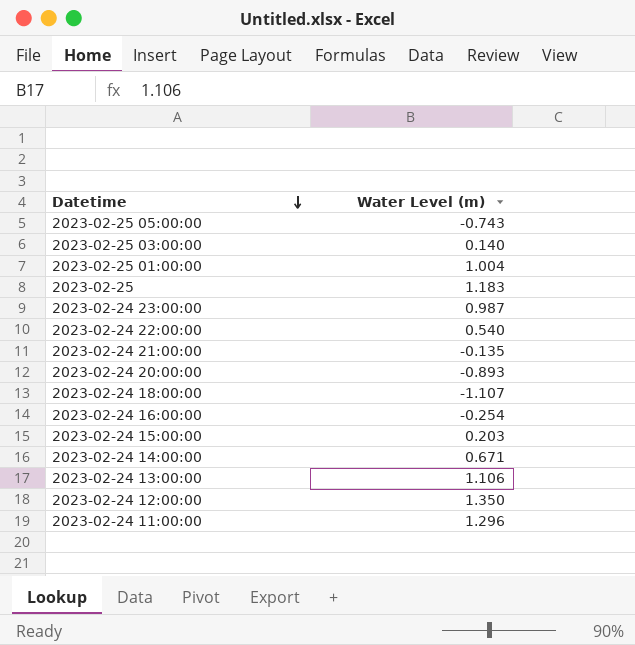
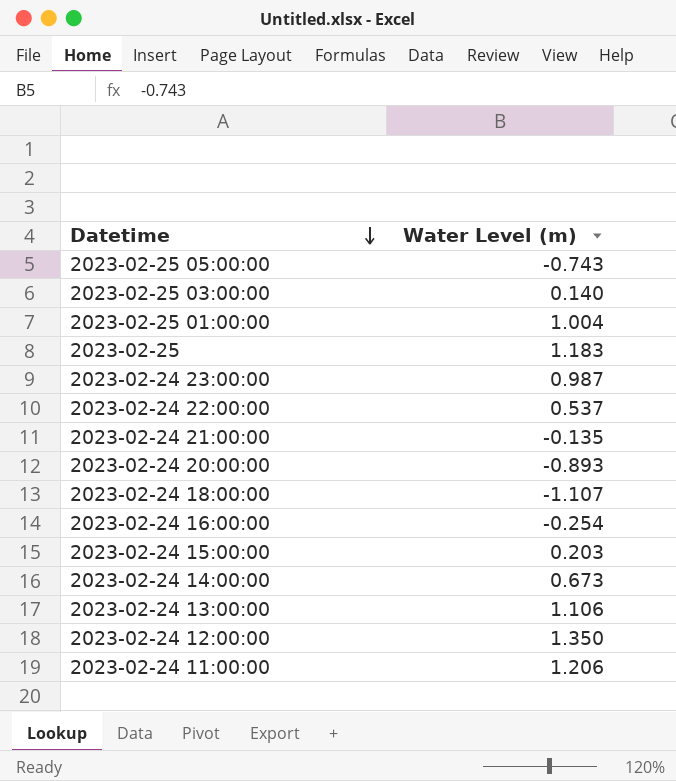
2023-02-24 22:00:00 | Water Level (m): 0.540 -> 0.537
2023-02-24 14:00:00 | Water Level (m): 0.671 -> 0.673
2023-02-24 11:00:00 | Water Level (m): 1.296 -> 1.206

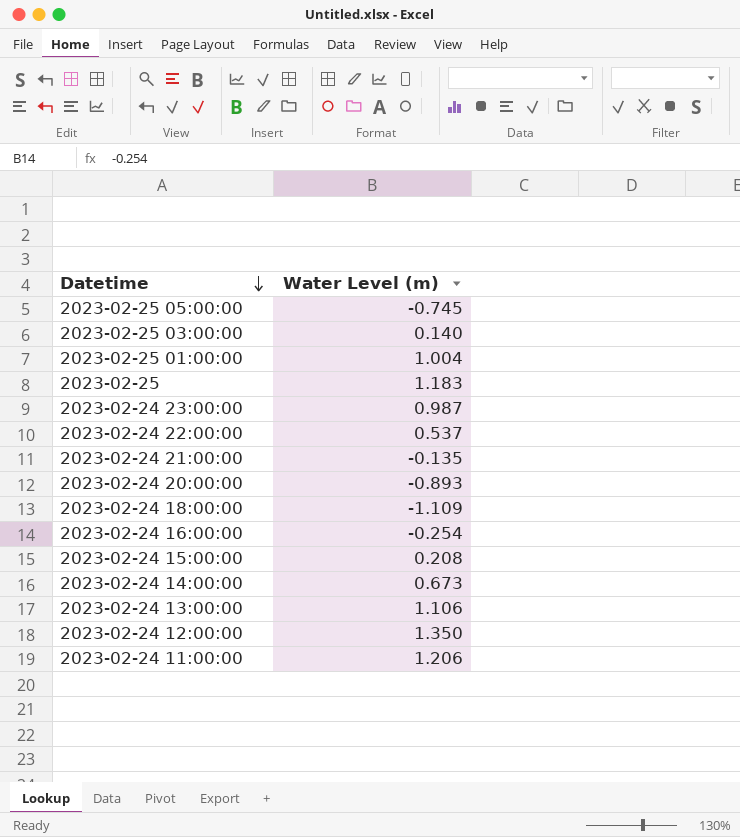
2023-02-25 05:00:00 | Water Level (m): -0.743 -> -0.745
2023-02-24 18:00:00 | Water Level (m): -1.107 -> -1.109
2023-02-24 15:00:00 | Water Level (m): 0.203 -> 0.208

